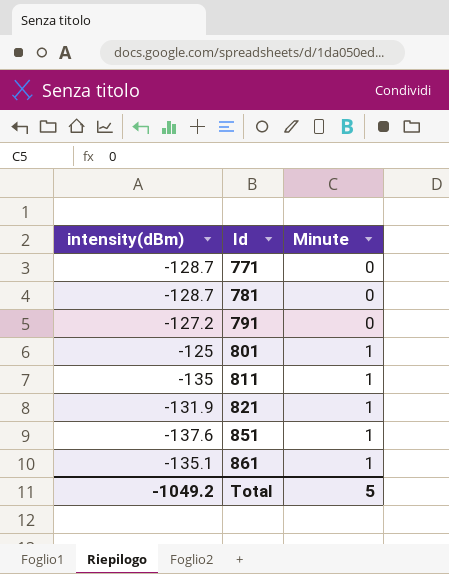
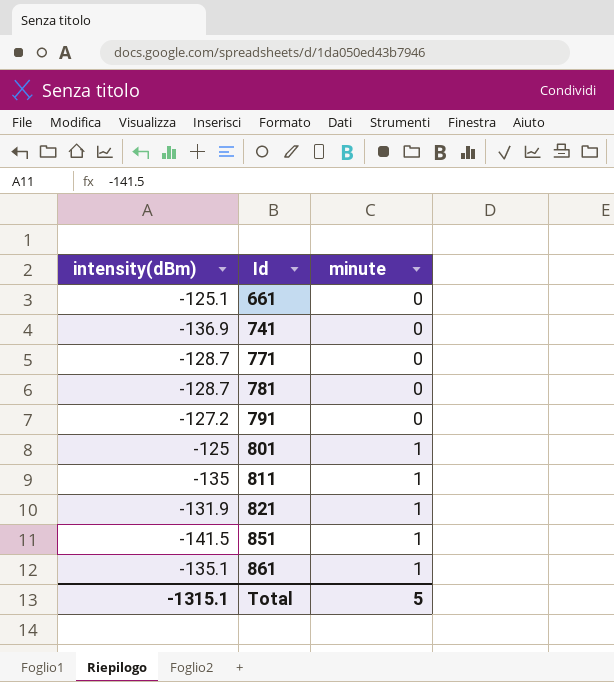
column name: Minute -> minute
row 661: none -> -125.1 | 0
row 741: none -> -136.9 | 0
851 | intensity(dBm): -137.6 -> -141.5
Total | intensity(dBm): -1049.2 -> -1315.1

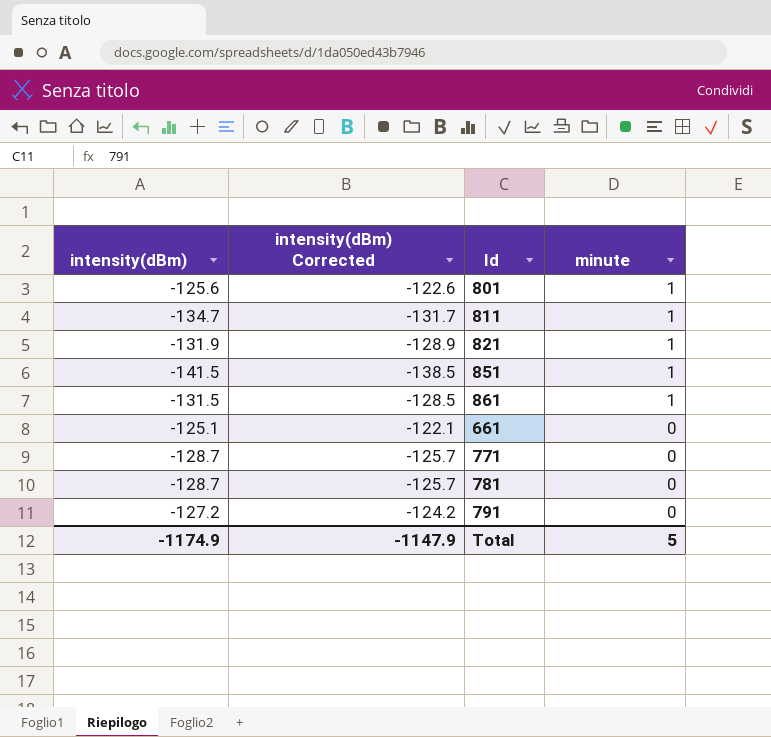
row order: Id ascending -> minute descending
column intensity(dBm) Corrected | formula: none -> [intensity(dBm)] + 3
row 741: -136.9 | 0 -> none
801 | intensity(dBm): -125 -> -125.6
811 | intensity(dBm): -135 -> -134.7
861 | intensity(dBm): -135.1 -> -131.5
Total | intensity(dBm): -1315.1 -> -1174.9

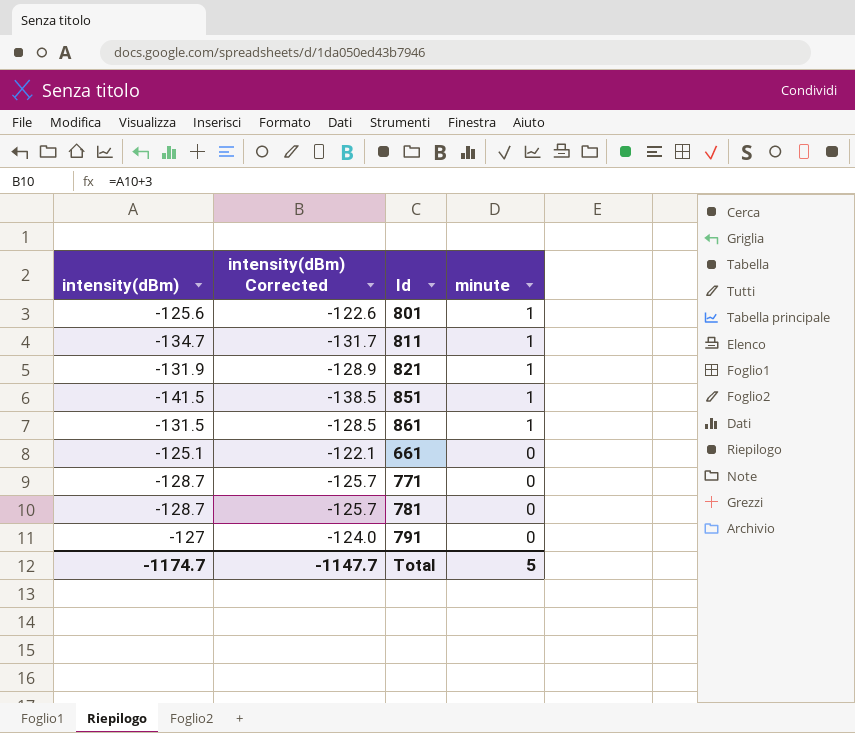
791 | intensity(dBm): -127.2 -> -127
791 | intensity(dBm) Corrected: -124.2 -> -124.0
Total | intensity(dBm): -1174.9 -> -1174.7
Total | intensity(dBm) Corrected: -1147.9 -> -1147.7

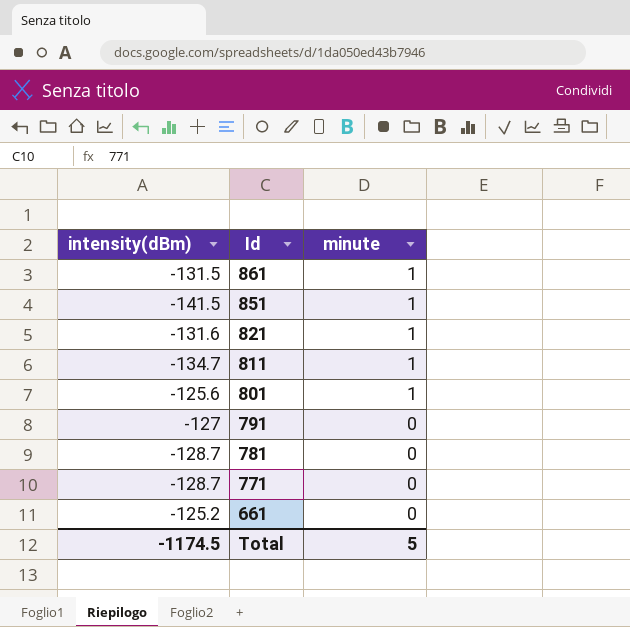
row order: minute descending -> Id descending
column intensity(dBm) Corrected | formula: [intensity(dBm)] + 3 -> none
821 | intensity(dBm): -131.9 -> -131.6
661 | intensity(dBm): -125.1 -> -125.2
Total | intensity(dBm): -1174.7 -> -1174.5

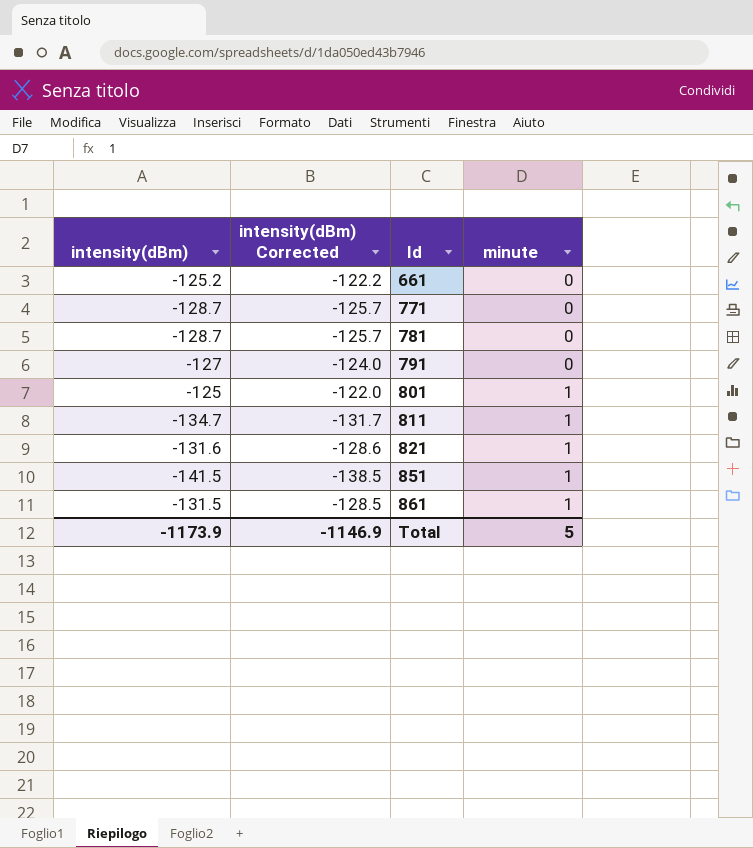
row order: Id descending -> Id ascending
column intensity(dBm) Corrected | formula: none -> [intensity(dBm)] + 3
801 | intensity(dBm): -125.6 -> -125
Total | intensity(dBm): -1174.5 -> -1173.9

